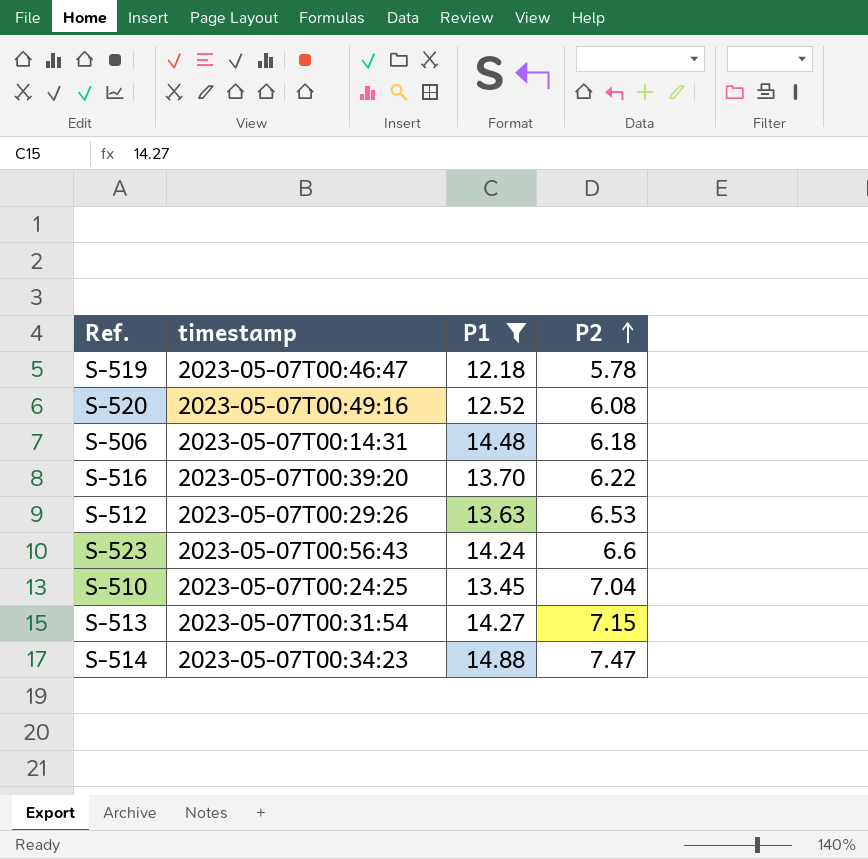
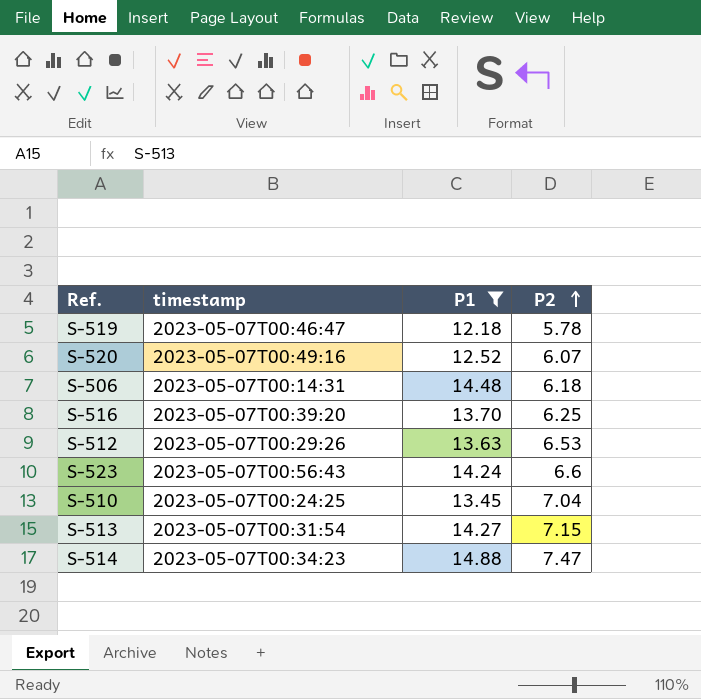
S-520 | P2: 6.08 -> 6.07
S-516 | P2: 6.22 -> 6.25

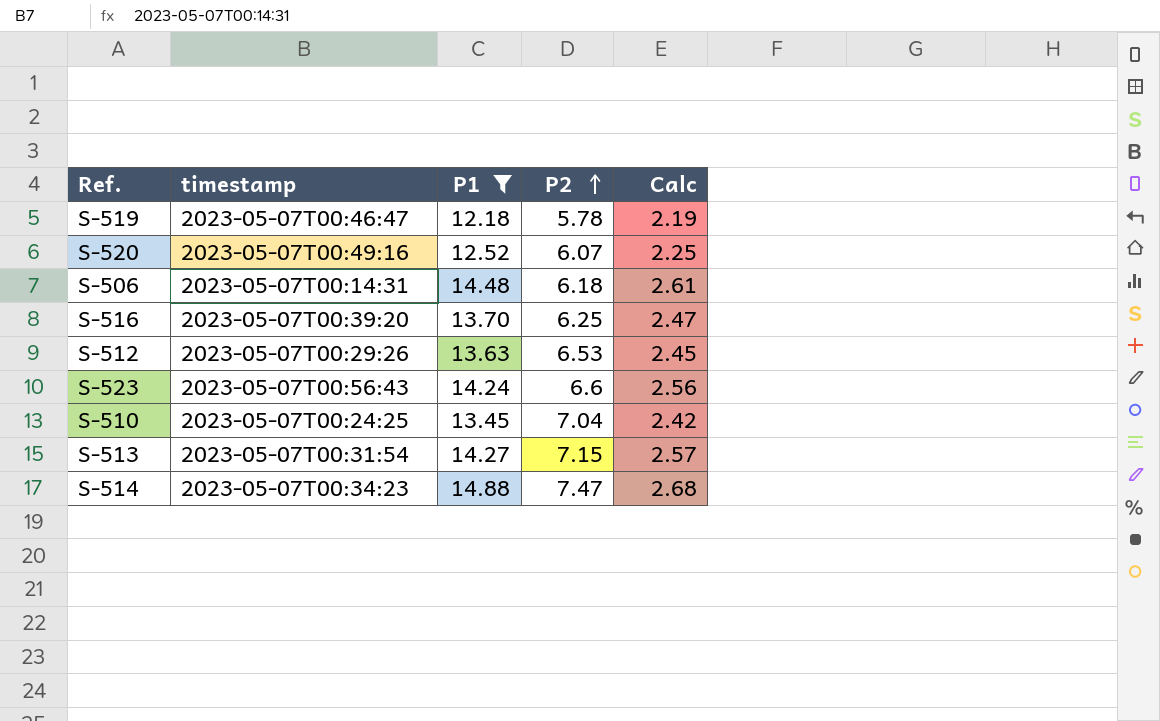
column Calc | formula: none -> [P1] * 0.18

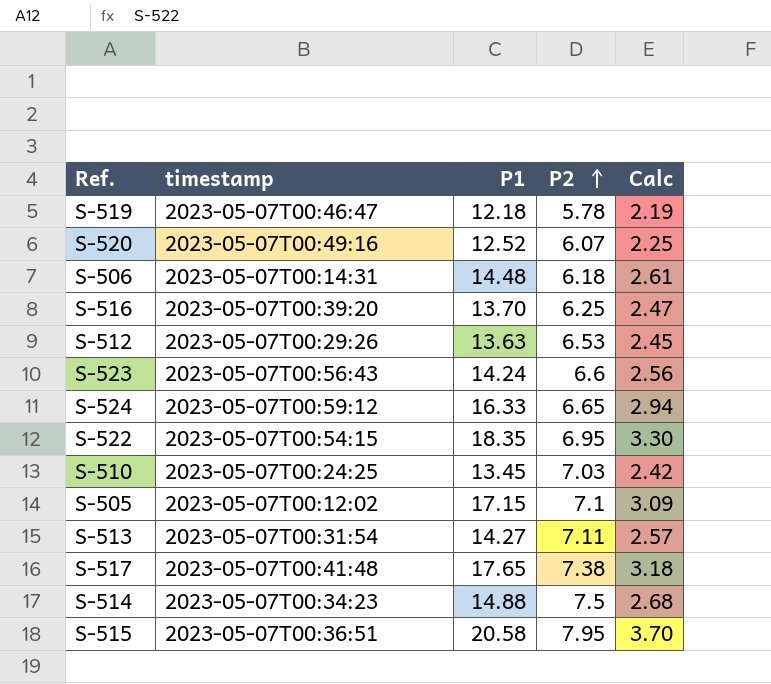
filter: P1 <= 14.88 -> none
S-510 | P2: 7.04 -> 7.03
S-513 | P2: 7.15 -> 7.11
S-514 | P2: 7.47 -> 7.5

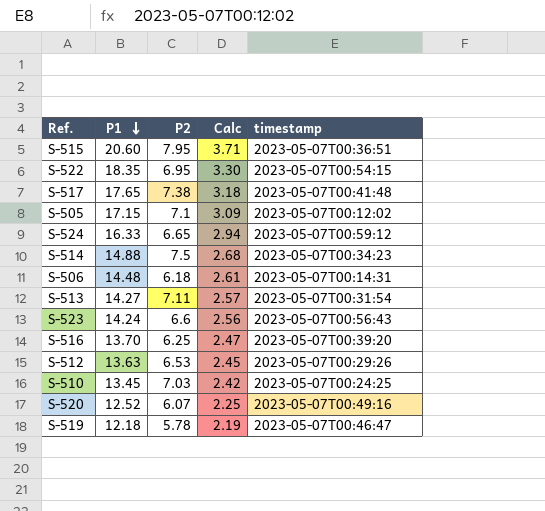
row order: P2 ascending -> P1 descending
column timestamp | position: 2 -> 5
S-515 | P1: 20.58 -> 20.60
S-515 | Calc: 3.70 -> 3.71

